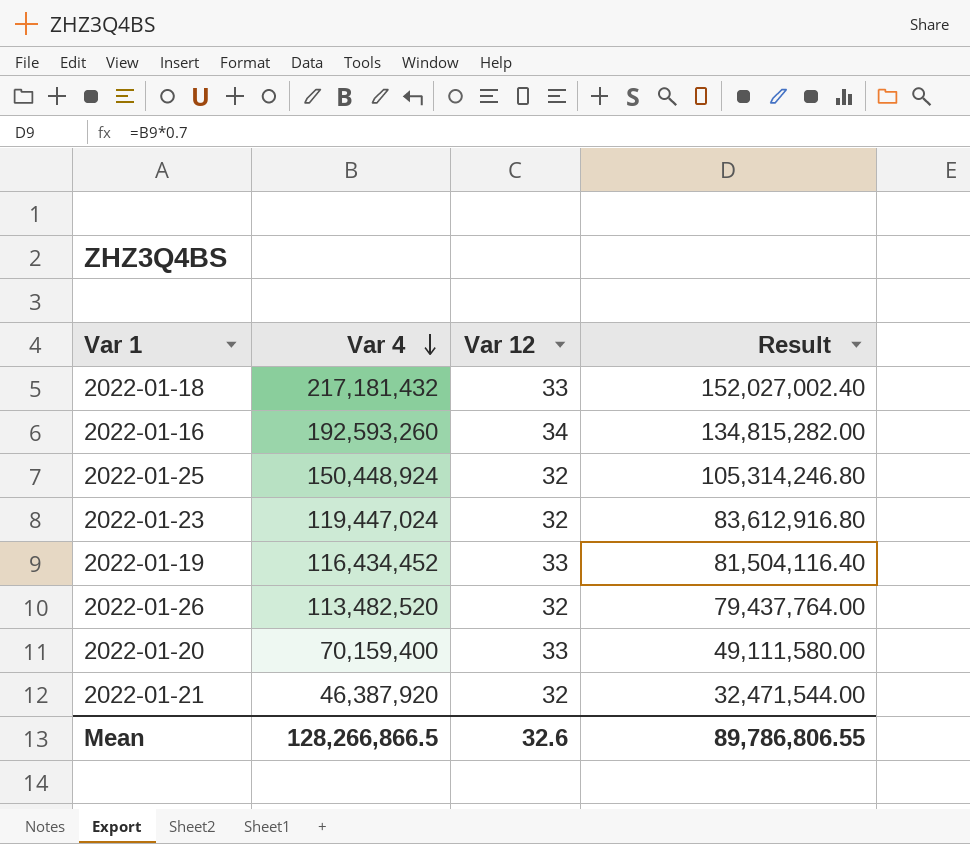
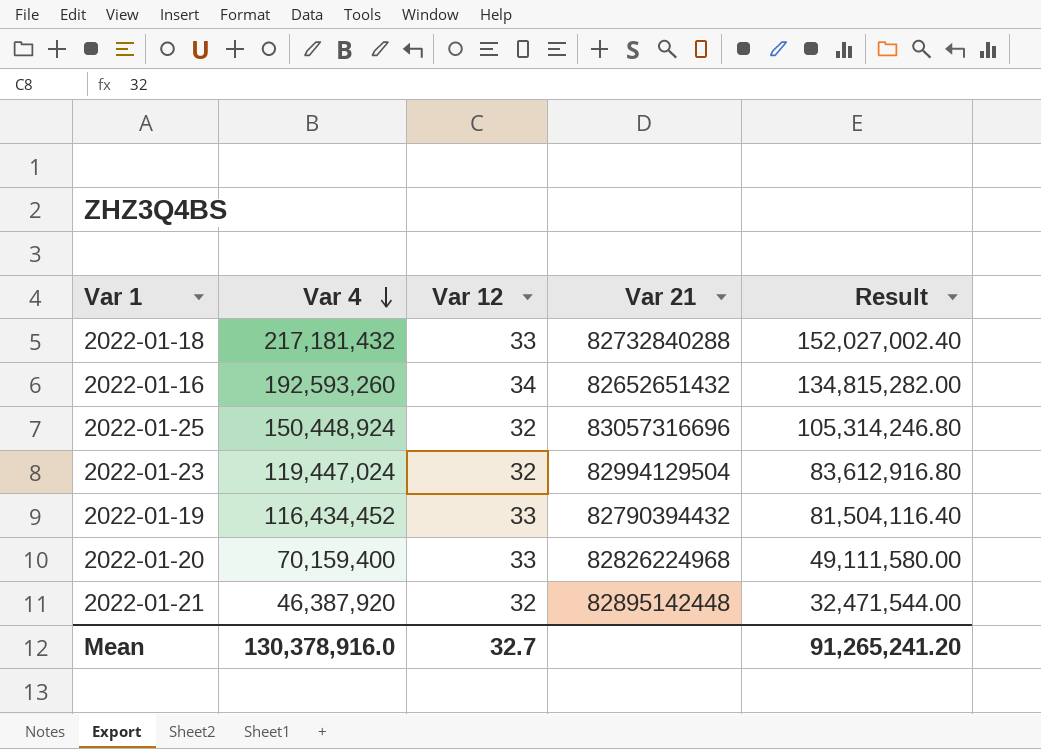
column Var 21 | position: none -> 4
row 2022-01-26: 113,482,520 | 32 | 79,437,764.00 -> none
Mean | Var 4: 128,266,866.5 -> 130,378,916.0
Mean | Var 12: 32.6 -> 32.7
Mean | Result: 89,786,806.55 -> 91,265,241.20

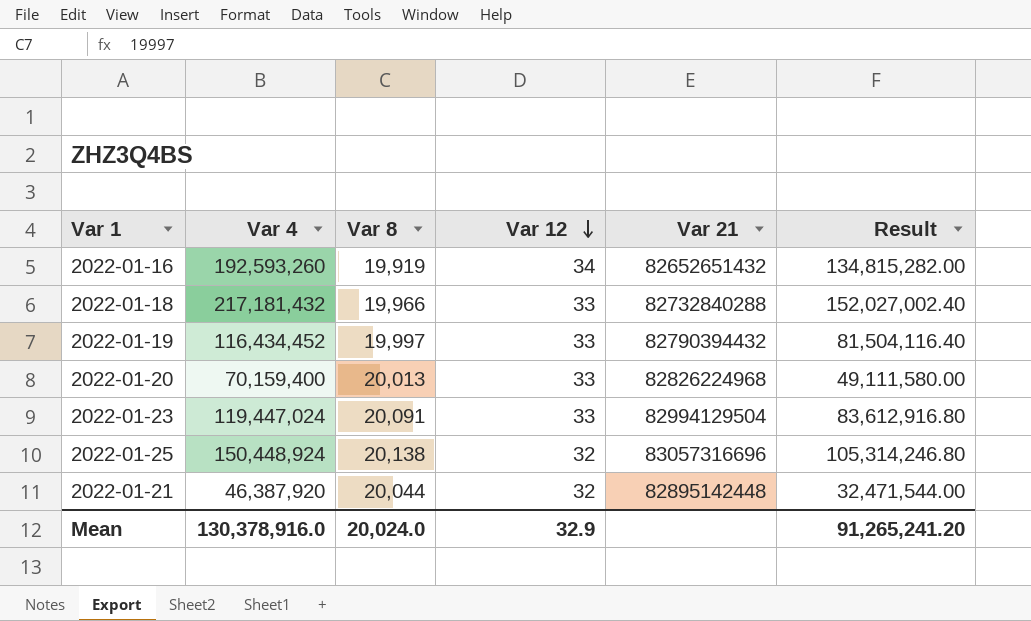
row order: Var 4 descending -> Var 12 descending
column Var 8 | position: none -> 3
2022-01-23 | Var 12: 32 -> 33
Mean | Var 12: 32.7 -> 32.9

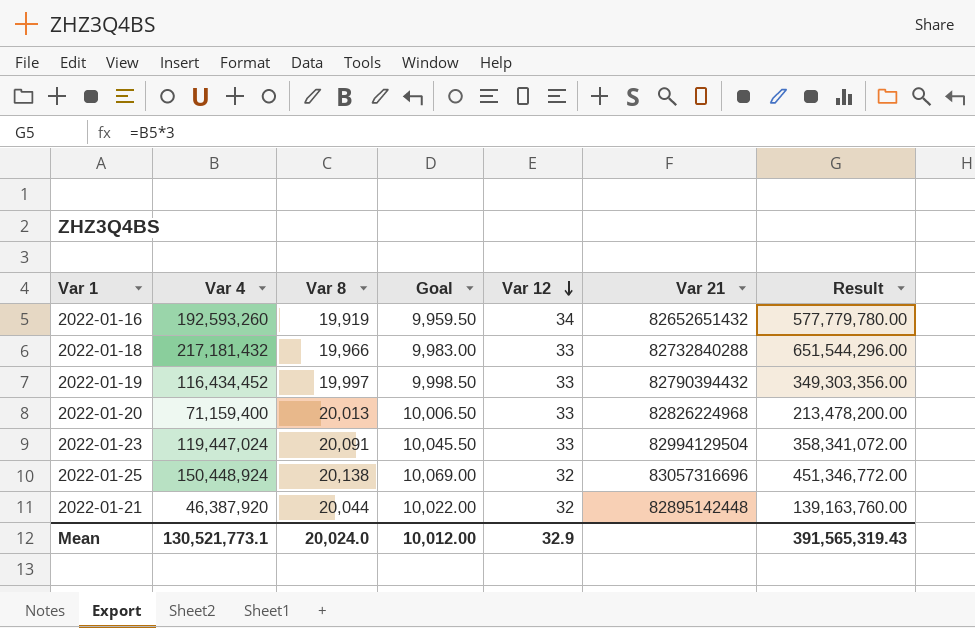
column Goal | formula: none -> [Var 8] * 0.5
column Result | formula: [Var 4] * 0.7 -> [Var 4] * 3
2022-01-20 | Var 4: 70,159,400 -> 71,159,400
Mean | Var 4: 130,378,916.0 -> 130,521,773.1
Mean | Result: 91,265,241.20 -> 391,565,319.43

